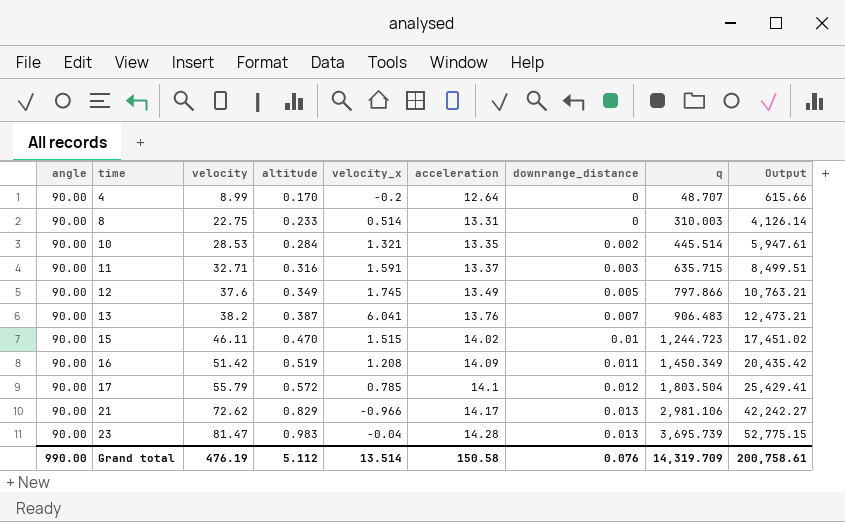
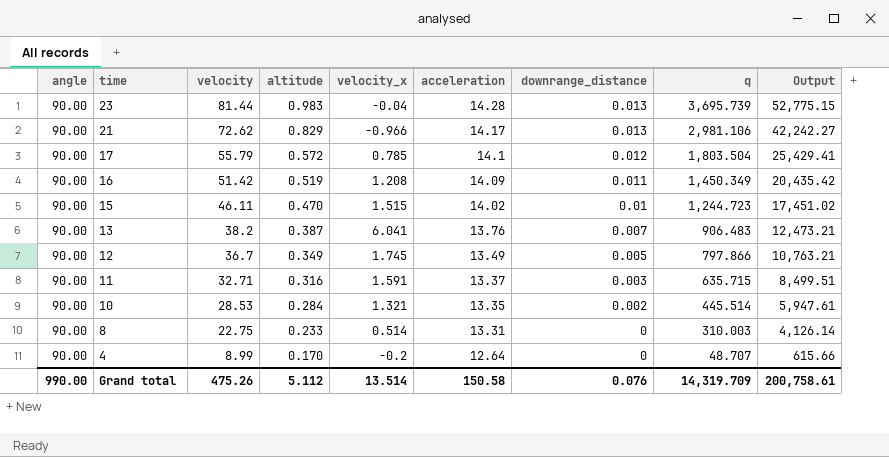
row order: time ascending -> time descending
23 | velocity: 81.47 -> 81.44
12 | velocity: 37.6 -> 36.7
Grand total | velocity: 476.19 -> 475.26

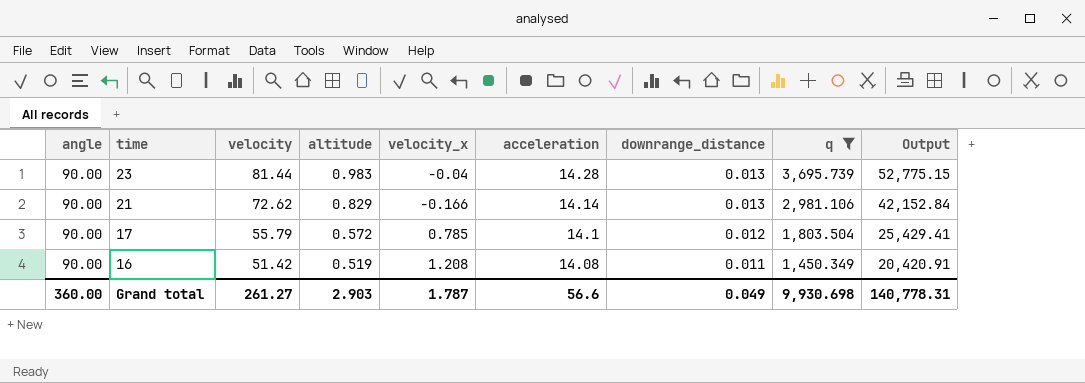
filter: none -> q >= 1,450.349
21 | velocity_x: -0.966 -> -0.166
21 | acceleration: 14.17 -> 14.14
21 | Output: 42,242.27 -> 42,152.84
16 | acceleration: 14.09 -> 14.08
16 | Output: 20,435.42 -> 20,420.91
Grand total | angle: 990.00 -> 360.00
Grand total | velocity: 475.26 -> 261.27
Grand total | altitude: 5.112 -> 2.903
Grand total | velocity_x: 13.514 -> 1.787
Grand total | acceleration: 150.58 -> 56.6
Grand total | downrange_distance: 0.076 -> 0.049
Grand total | q: 14,319.709 -> 9,930.698
Grand total | Output: 200,758.61 -> 140,778.31

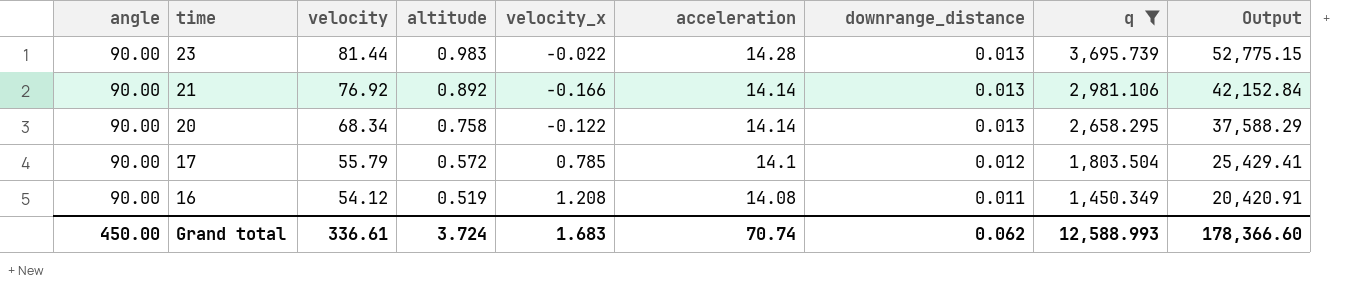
23 | velocity_x: -0.04 -> -0.022
21 | velocity: 72.62 -> 76.92
21 | altitude: 0.829 -> 0.892
row 20: none -> 90.00 | 68.34 | 0.758 | -0.122 | 14.14 | 0.013 | 2,658.295 | 37,588.29
16 | velocity: 51.42 -> 54.12
Grand total | angle: 360.00 -> 450.00
Grand total | velocity: 261.27 -> 336.61
Grand total | altitude: 2.903 -> 3.724
Grand total | velocity_x: 1.787 -> 1.683
Grand total | acceleration: 56.6 -> 70.74
Grand total | downrange_distance: 0.049 -> 0.062
Grand total | q: 9,930.698 -> 12,588.993
Grand total | Output: 140,778.31 -> 178,366.60

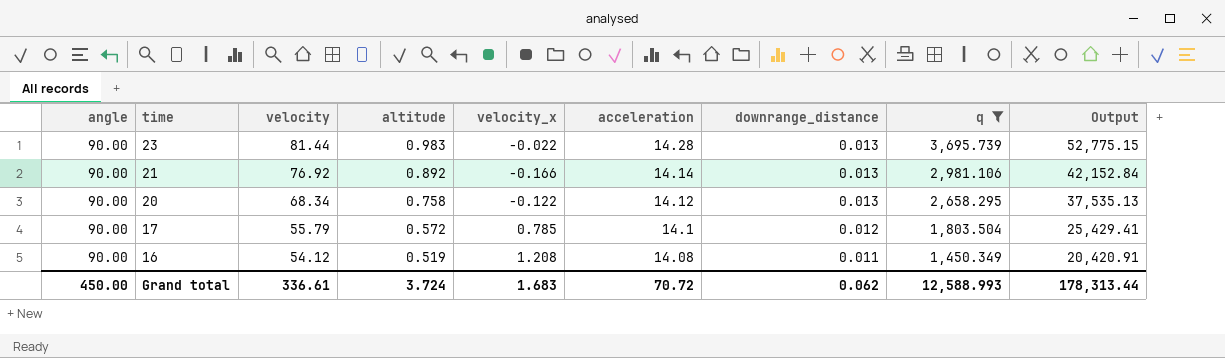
20 | acceleration: 14.14 -> 14.12
20 | Output: 37,588.29 -> 37,535.13
Grand total | acceleration: 70.74 -> 70.72
Grand total | Output: 178,366.60 -> 178,313.44

